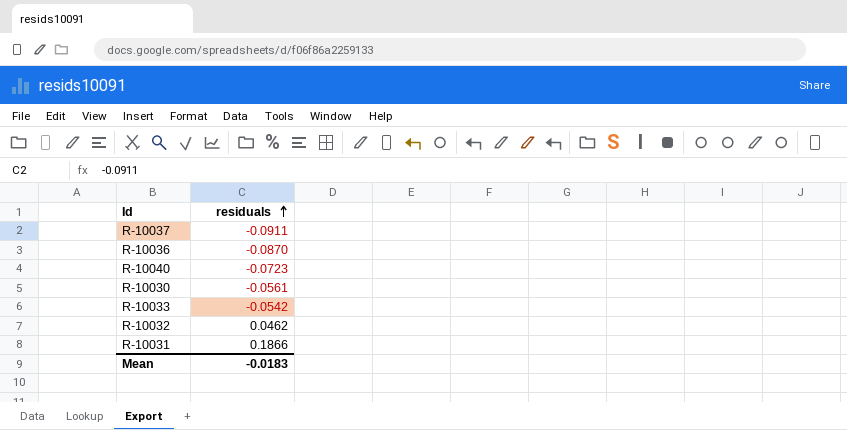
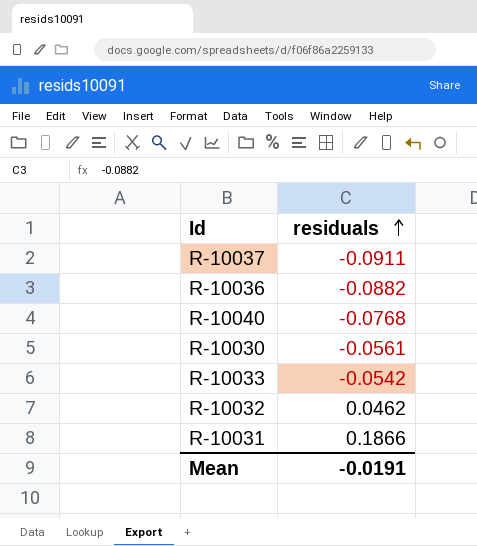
R-10036 | residuals: -0.0870 -> -0.0882
R-10040 | residuals: -0.0723 -> -0.0768
Mean | residuals: -0.0183 -> -0.0191

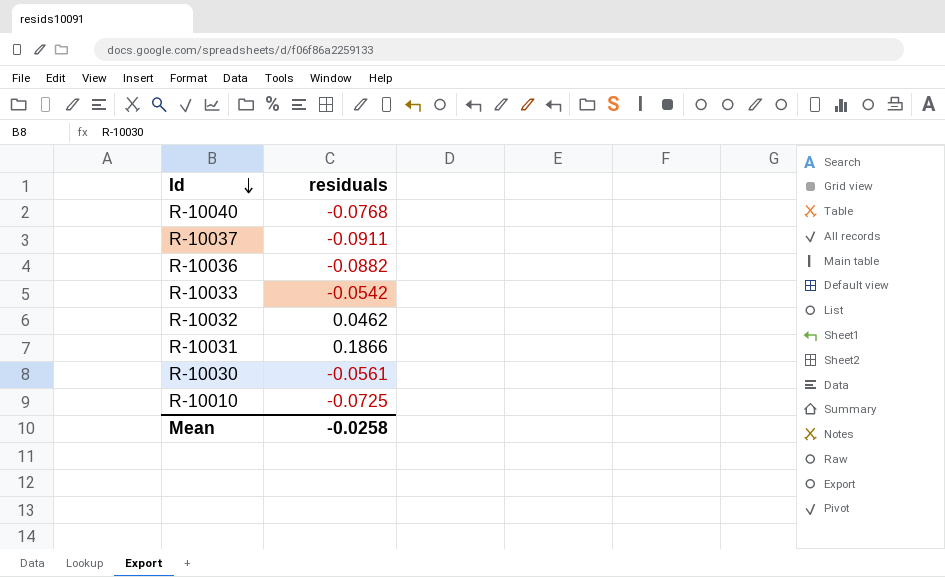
row order: residuals ascending -> Id descending
row R-10010: none -> -0.0725
Mean | residuals: -0.0191 -> -0.0258

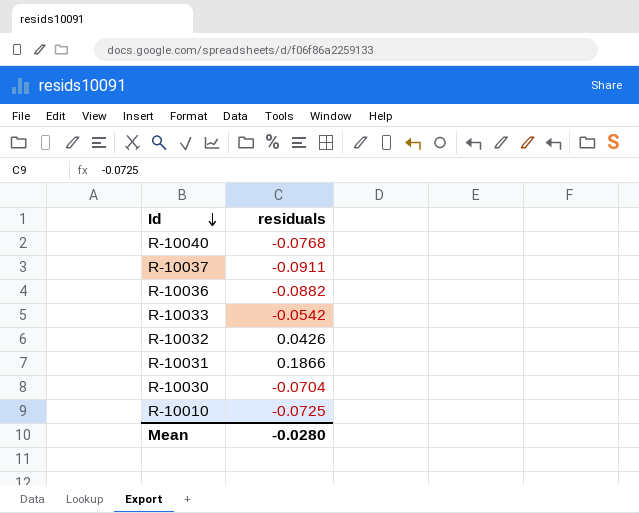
R-10032 | residuals: 0.0462 -> 0.0426
R-10030 | residuals: -0.0561 -> -0.0704
Mean | residuals: -0.0258 -> -0.0280

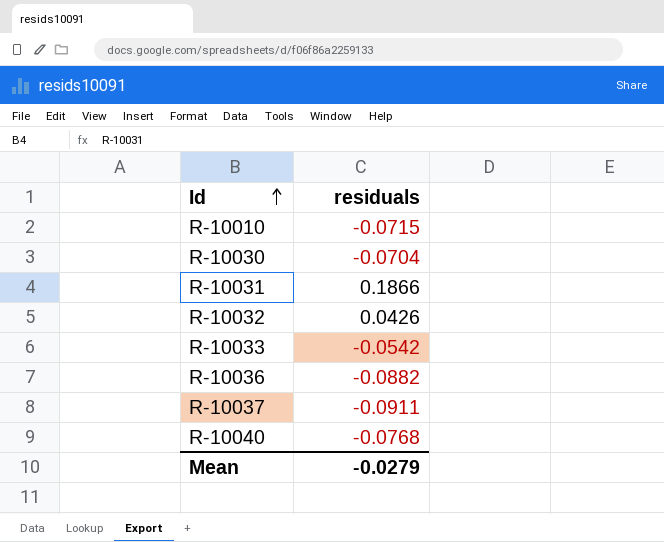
row order: Id descending -> Id ascending
R-10010 | residuals: -0.0725 -> -0.0715
Mean | residuals: -0.0280 -> -0.0279

